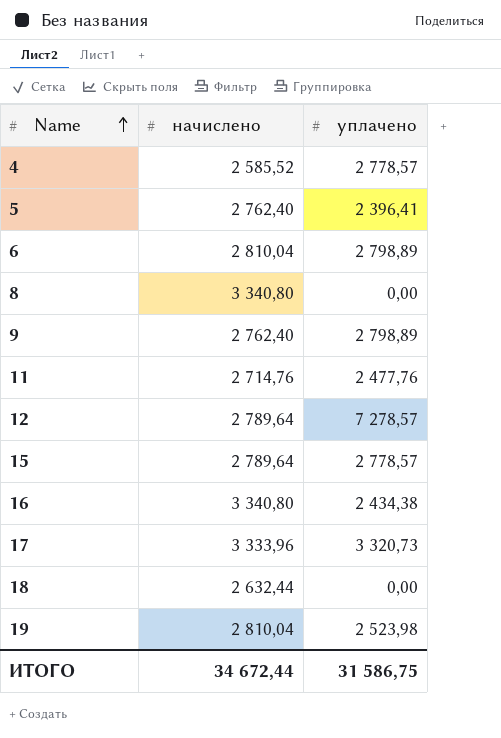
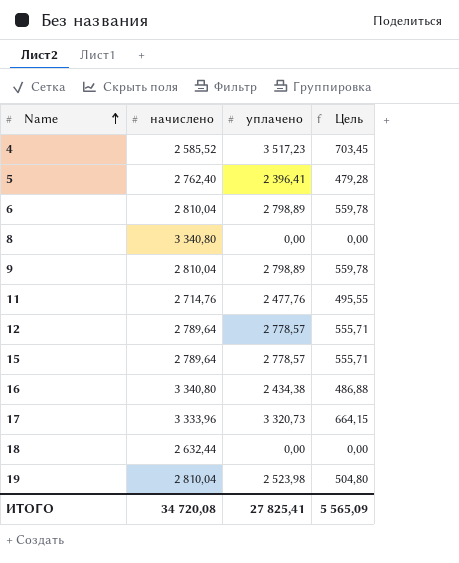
column Цель | formula: none -> [уплачено] * 0,2
4 | уплачено: 2 778,57 -> 3 517,23
9 | начислено: 2 762,40 -> 2 810,04
12 | уплачено: 7 278,57 -> 2 778,57
ИТОГО | начислено: 34 672,44 -> 34 720,08
ИТОГО | уплачено: 31 586,75 -> 27 825,41

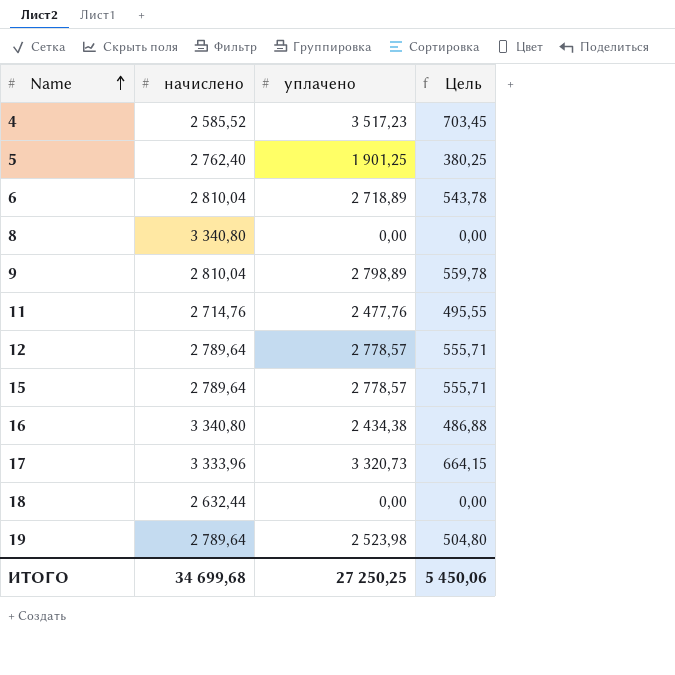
5 | уплачено: 2 396,41 -> 1 901,25
5 | Цель: 479,28 -> 380,25
6 | уплачено: 2 798,89 -> 2 718,89
6 | Цель: 559,78 -> 543,78
19 | начислено: 2 810,04 -> 2 789,64
ИТОГО | начислено: 34 720,08 -> 34 699,68
ИТОГО | уплачено: 27 825,41 -> 27 250,25
ИТОГО | Цель: 5 565,09 -> 5 450,06

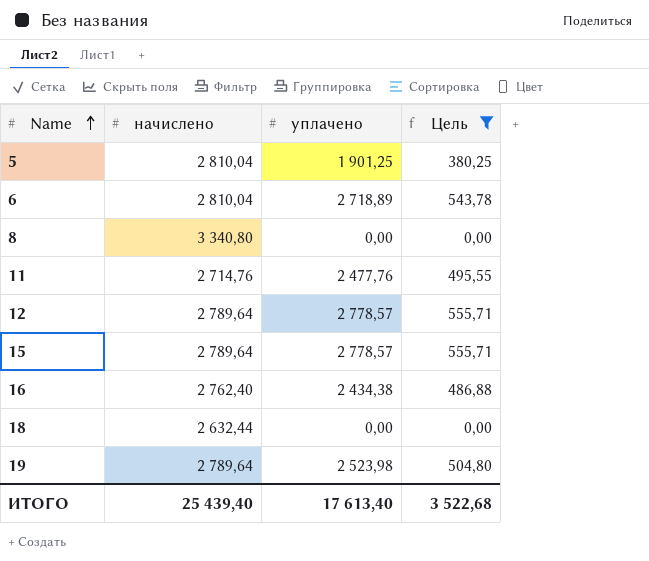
filter: none -> Цель <= 555,71
5 | начислено: 2 762,40 -> 2 810,04
16 | начислено: 3 340,80 -> 2 762,40
ИТОГО | начислено: 34 699,68 -> 25 439,40
ИТОГО | уплачено: 27 250,25 -> 17 613,40
ИТОГО | Цель: 5 450,06 -> 3 522,68

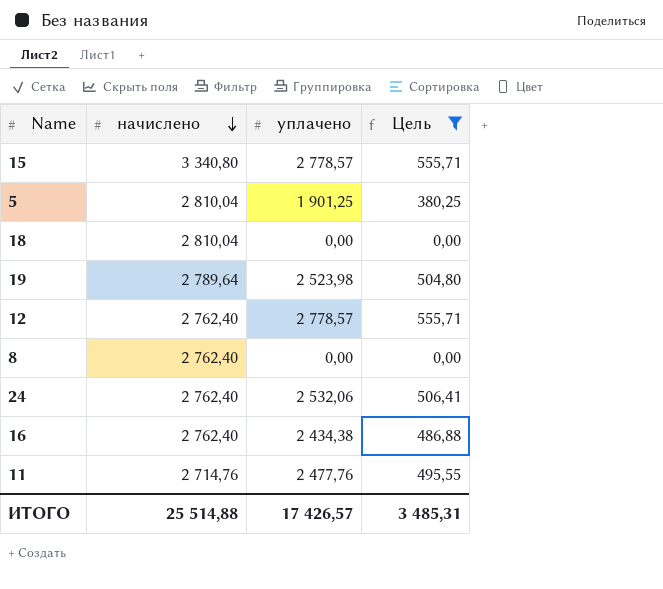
row order: Name ascending -> начислено descending
row 6: 2 810,04 | 2 718,89 | 543,78 -> none
15 | начислено: 2 789,64 -> 3 340,80
18 | начислено: 2 632,44 -> 2 810,04
12 | начислено: 2 789,64 -> 2 762,40
8 | начислено: 3 340,80 -> 2 762,40
row 24: none -> 2 762,40 | 2 532,06 | 506,41
ИТОГО | начислено: 25 439,40 -> 25 514,88
ИТОГО | уплачено: 17 613,40 -> 17 426,57
ИТОГО | Цель: 3 522,68 -> 3 485,31

